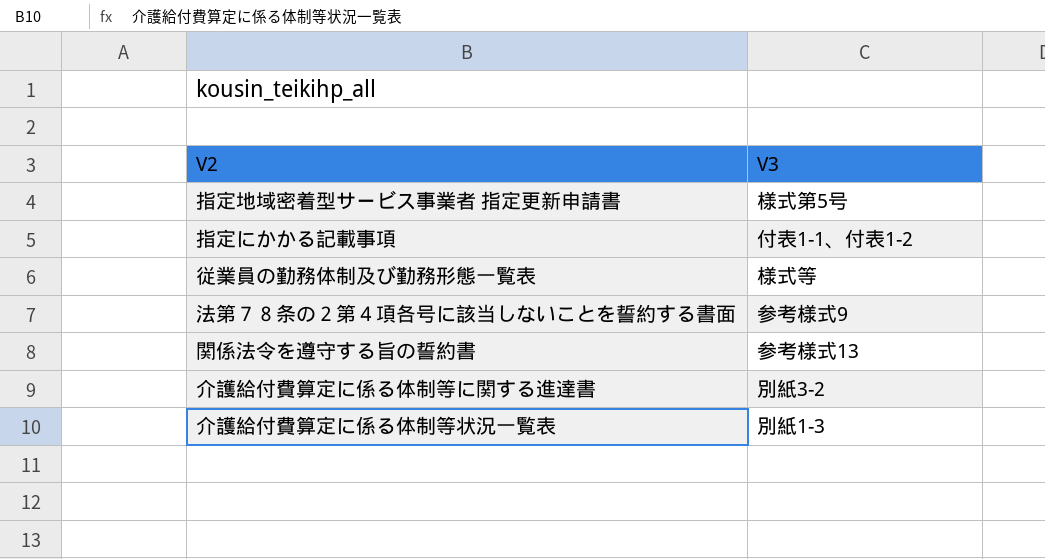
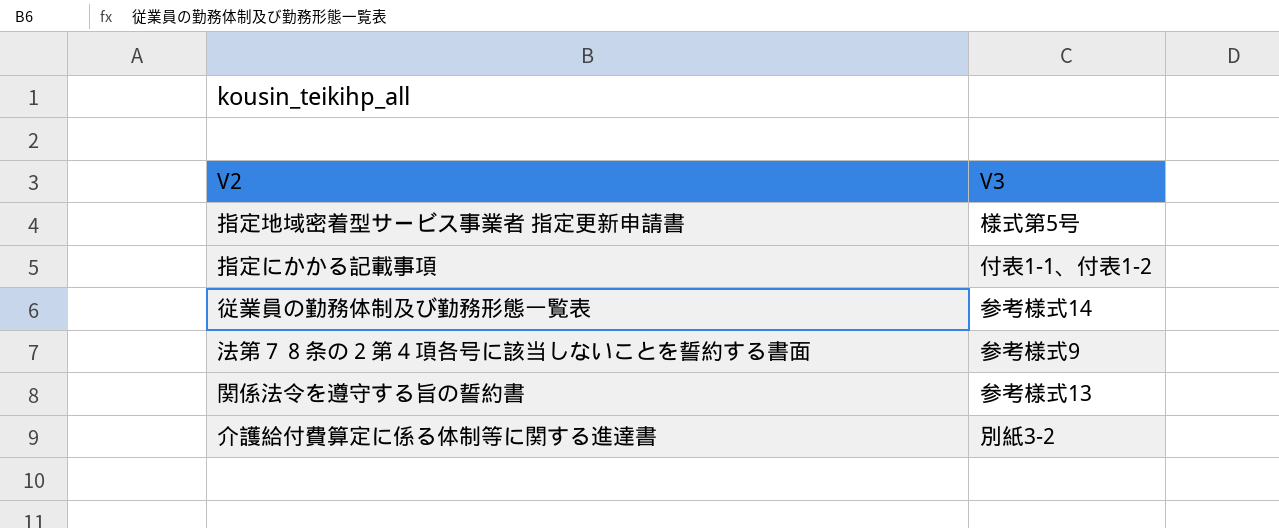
row 介護給付費算定に係る体制等状況一覧表: 別紙1-3 -> none
従業員の勤務体制及び勤務形態一覧表 | V3: 様式等 -> 参考様式14

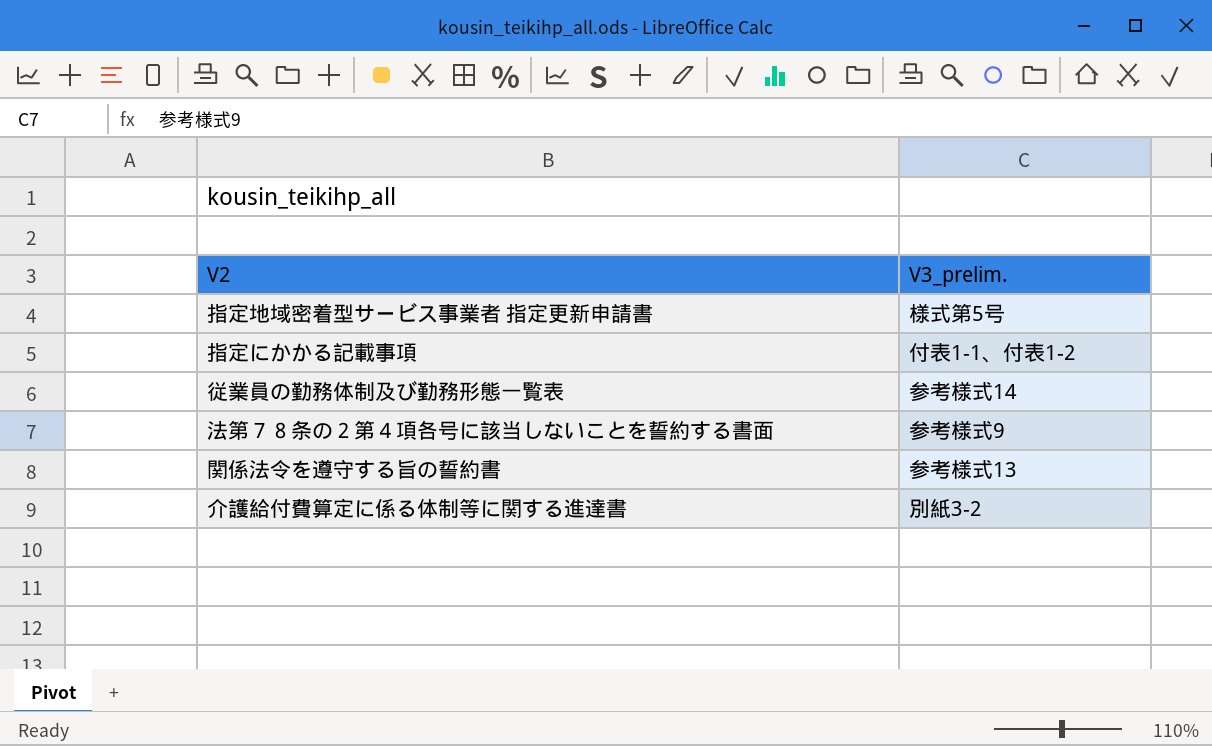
column name: V3 -> V3_prelim.

